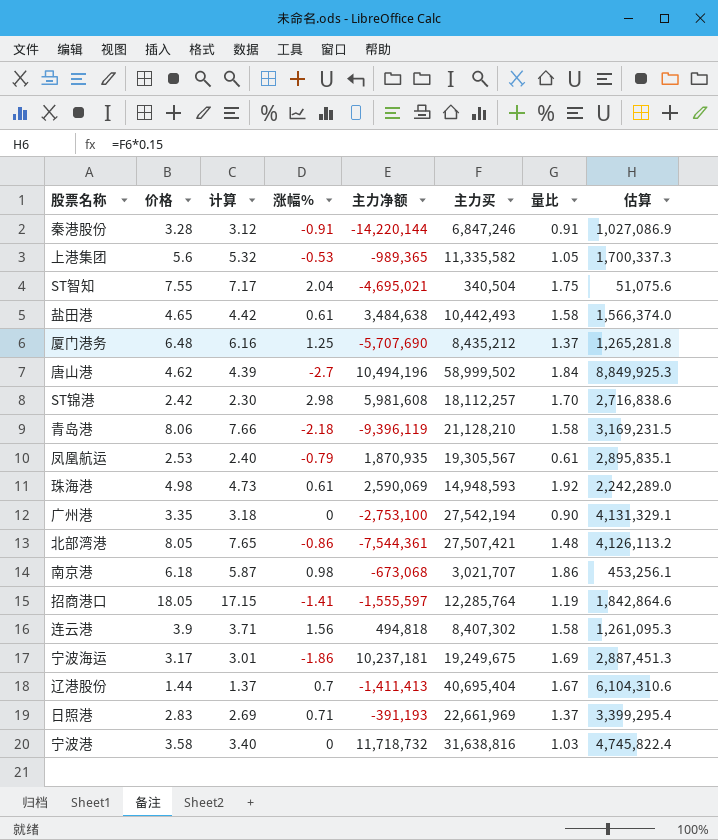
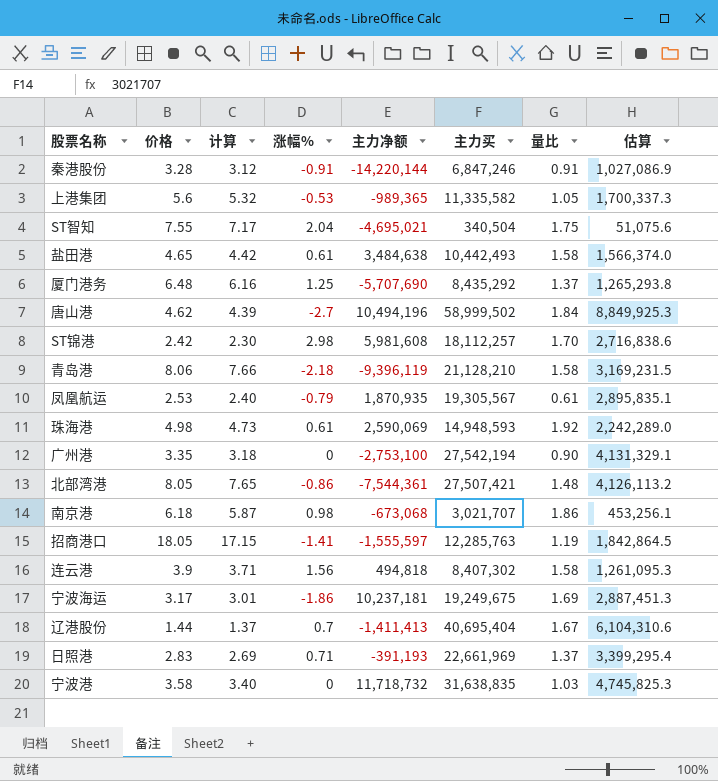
厦门港务 | 主力买: 8,435,212 -> 8,435,292
厦门港务 | 估算: 1,265,281.8 -> 1,265,293.8
招商港口 | 主力买: 12,285,764 -> 12,285,763
招商港口 | 估算: 1,842,864.6 -> 1,842,864.5
宁波港 | 主力买: 31,638,816 -> 31,638,835
宁波港 | 估算: 4,745,822.4 -> 4,745,825.3

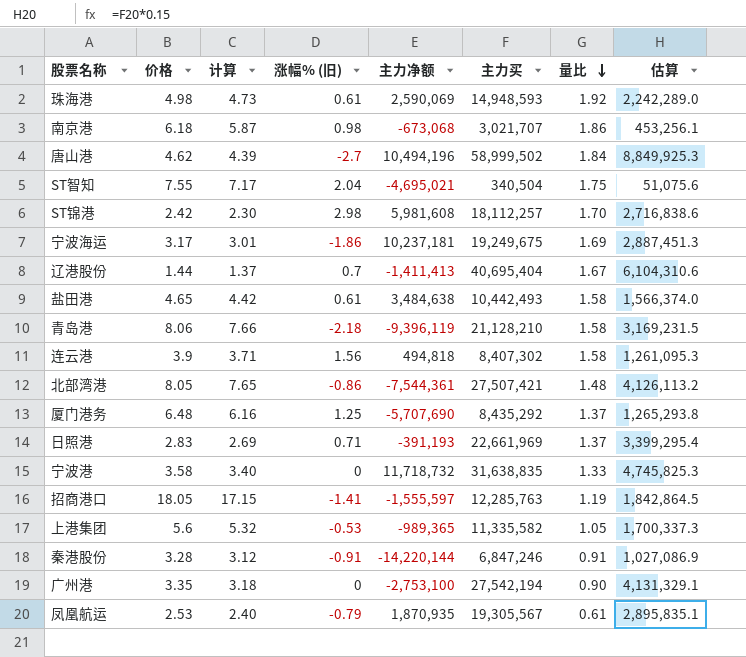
row order: none -> 量比 descending
column name: 涨幅% -> 涨幅% (旧)
宁波港 | 量比: 1.03 -> 1.33

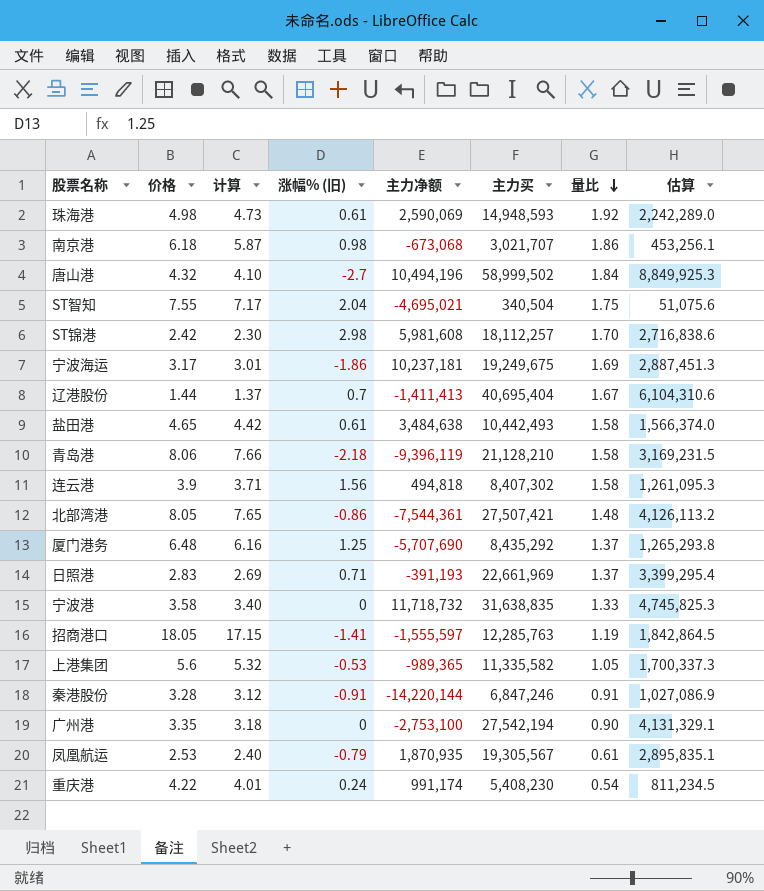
唐山港 | 价格: 4.62 -> 4.32
唐山港 | 计算: 4.39 -> 4.10
row 重庆港: none -> 4.22 | 4.01 | 0.24 | 991,174 | 5,408,230 | 0.54 | 811,234.5

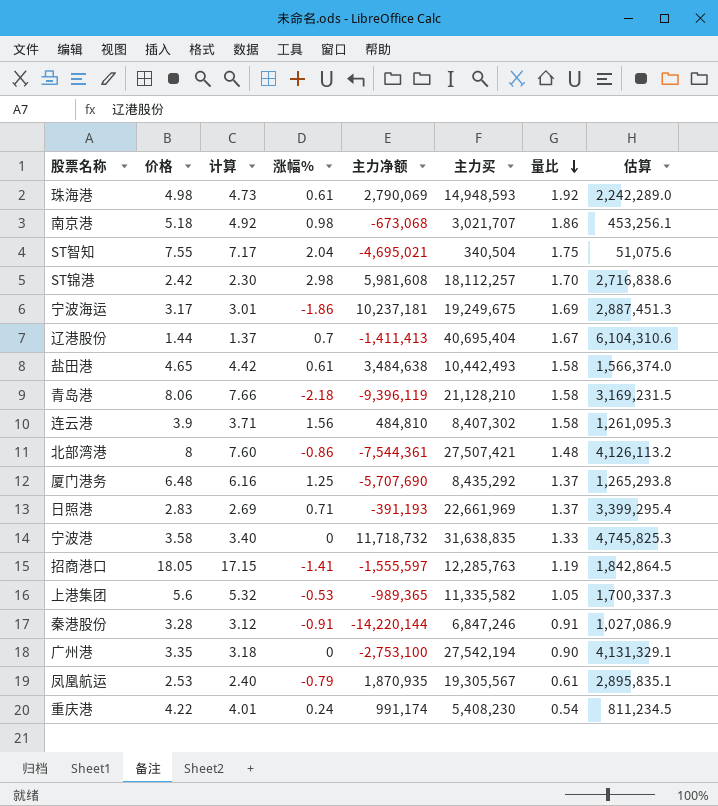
column name: 涨幅% (旧) -> 涨幅%
row 唐山港: 4.32 | 4.10 | -2.7 | 10,494,196 | 58,999,502 | 1.84 | 8,849,925.3 -> none
珠海港 | 主力净额: 2,590,069 -> 2,790,069
南京港 | 价格: 6.18 -> 5.18
南京港 | 计算: 5.87 -> 4.92
连云港 | 主力净额: 494,818 -> 484,810
北部湾港 | 价格: 8.05 -> 8
北部湾港 | 计算: 7.65 -> 7.60

